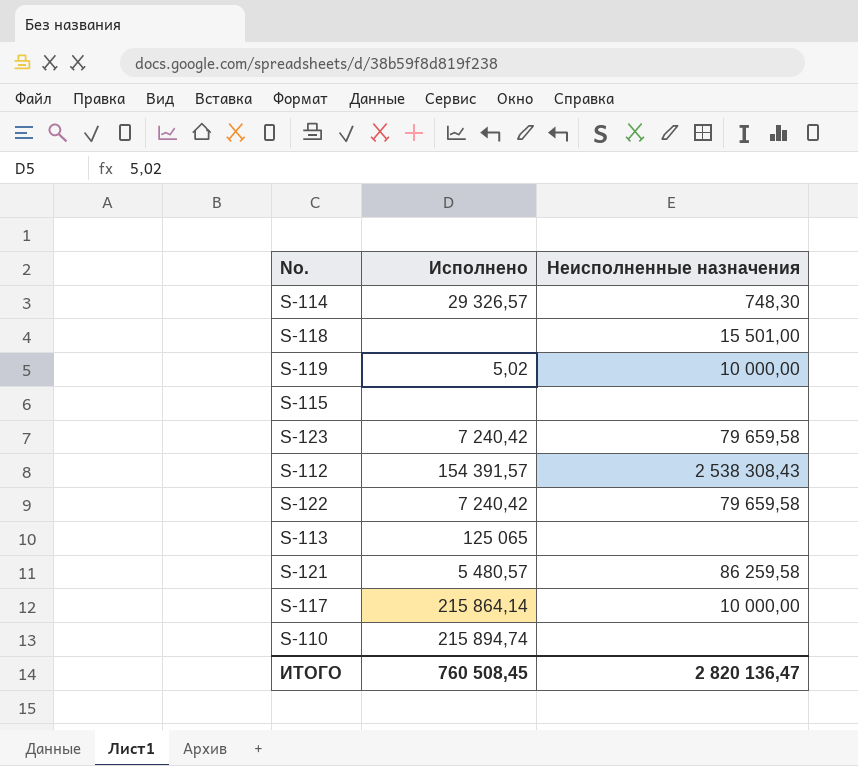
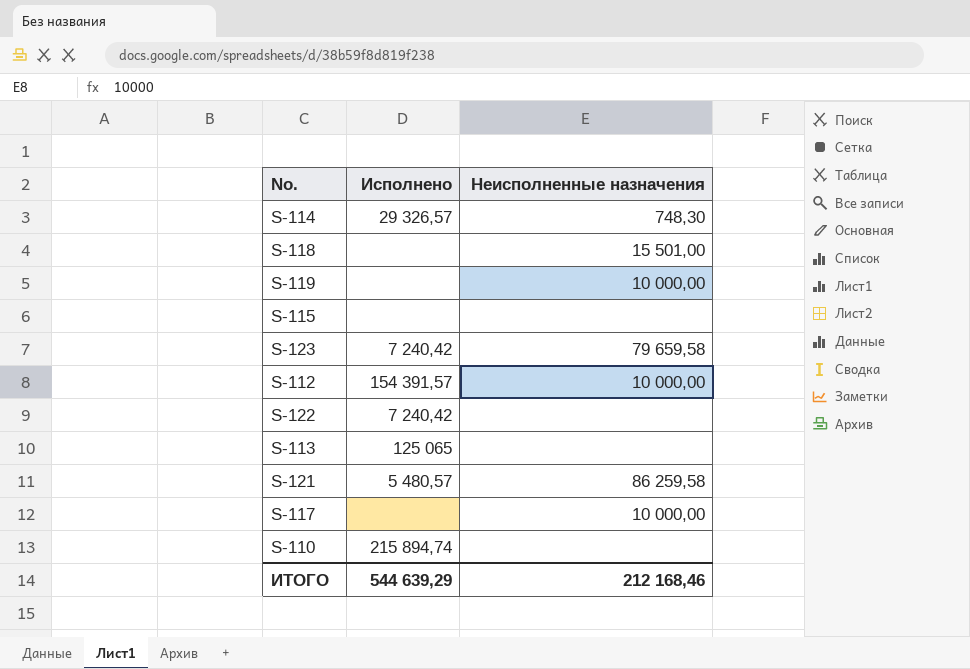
S-119 | Исполнено: 5,02 -> none
S-112 | Неисполненные назначения: 2 538 308,43 -> 10 000,00
S-122 | Неисполненные назначения: 79 659,58 -> none
S-117 | Исполнено: 215 864,14 -> none
ИТОГО | Исполнено: 760 508,45 -> 544 639,29
ИТОГО | Неисполненные назначения: 2 820 136,47 -> 212 168,46

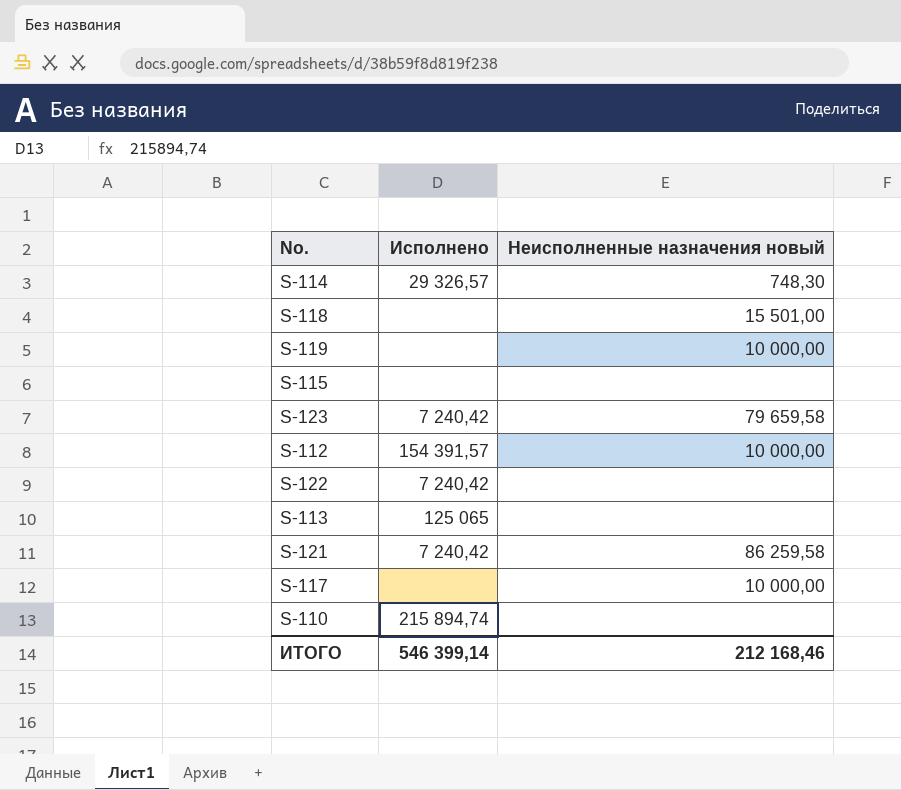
column name: Неисполненные назначения -> Неисполненные назначения новый
S-121 | Исполнено: 5 480,57 -> 7 240,42
ИТОГО | Исполнено: 544 639,29 -> 546 399,14

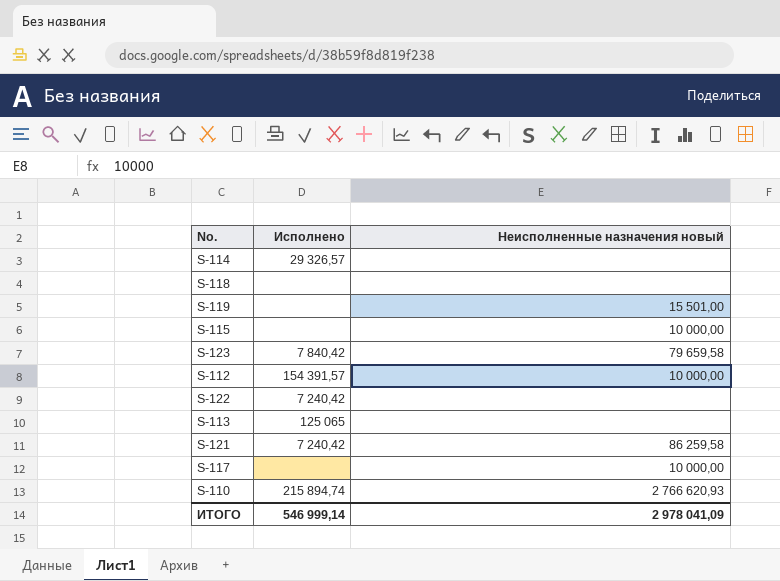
S-114 | Неисполненные назначения новый: 748,30 -> none
S-118 | Неисполненные назначения новый: 15 501,00 -> none
S-119 | Неисполненные назначения новый: 10 000,00 -> 15 501,00
S-115 | Неисполненные назначения новый: none -> 10 000,00
S-123 | Исполнено: 7 240,42 -> 7 840,42
S-110 | Неисполненные назначения новый: none -> 2 766 620,93
ИТОГО | Исполнено: 546 399,14 -> 546 999,14
ИТОГО | Неисполненные назначения новый: 212 168,46 -> 2 978 041,09

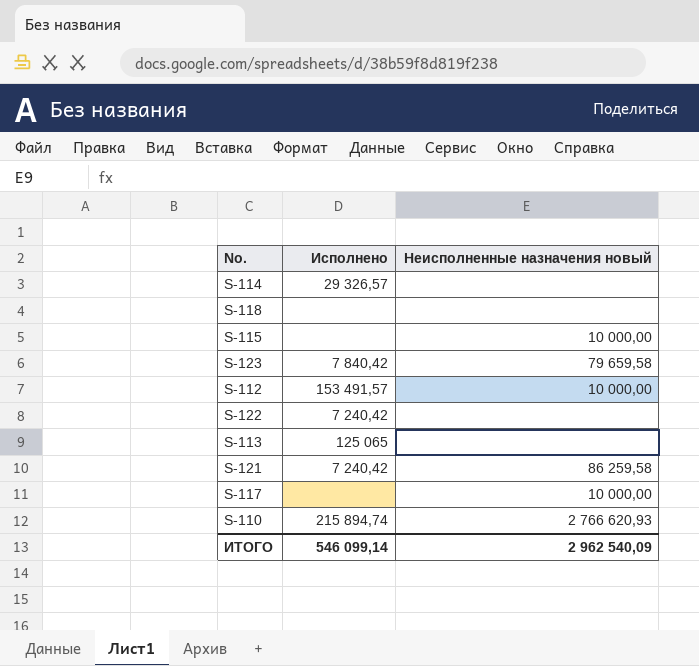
row S-119: none | 15 501,00 -> none
S-112 | Исполнено: 154 391,57 -> 153 491,57
ИТОГО | Исполнено: 546 999,14 -> 546 099,14
ИТОГО | Неисполненные назначения новый: 2 978 041,09 -> 2 962 540,09

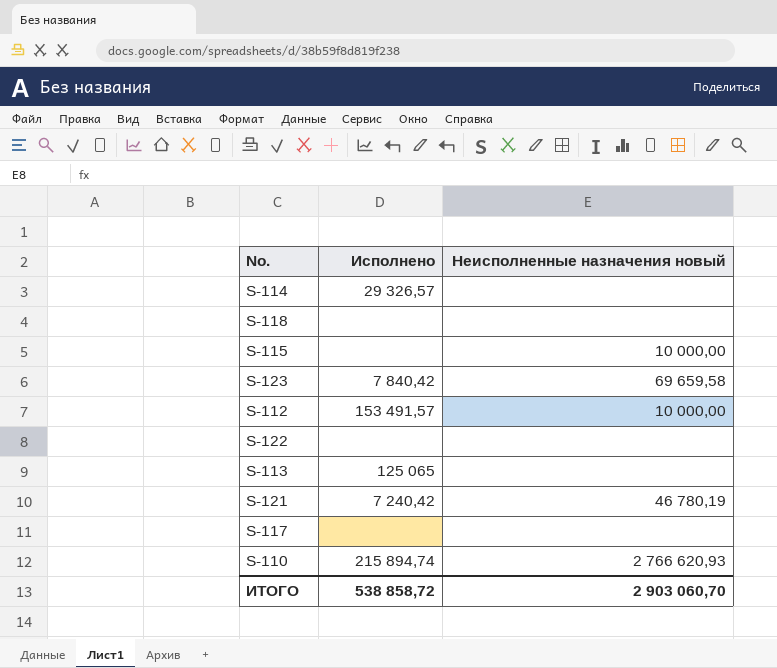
S-123 | Неисполненные назначения новый: 79 659,58 -> 69 659,58
S-122 | Исполнено: 7 240,42 -> none
S-121 | Неисполненные назначения новый: 86 259,58 -> 46 780,19
S-117 | Неисполненные назначения новый: 10 000,00 -> none
ИТОГО | Исполнено: 546 099,14 -> 538 858,72
ИТОГО | Неисполненные назначения новый: 2 962 540,09 -> 2 903 060,70

